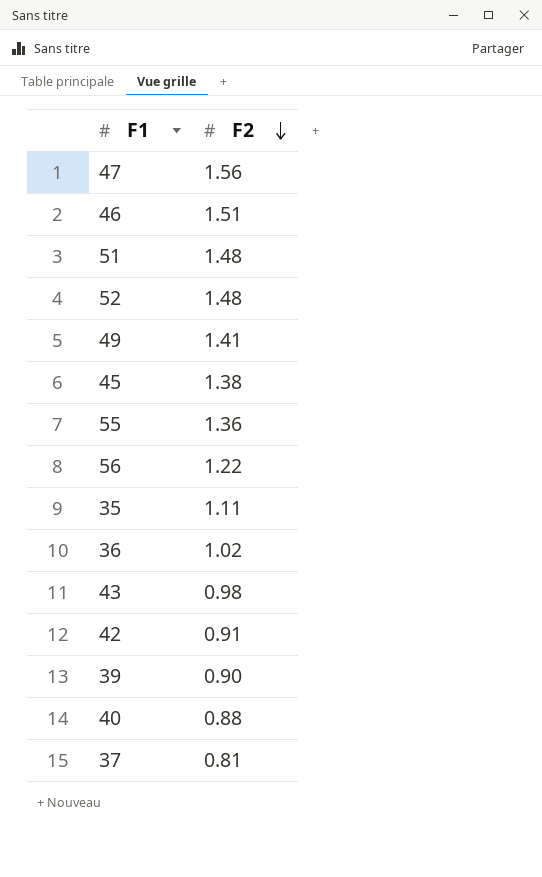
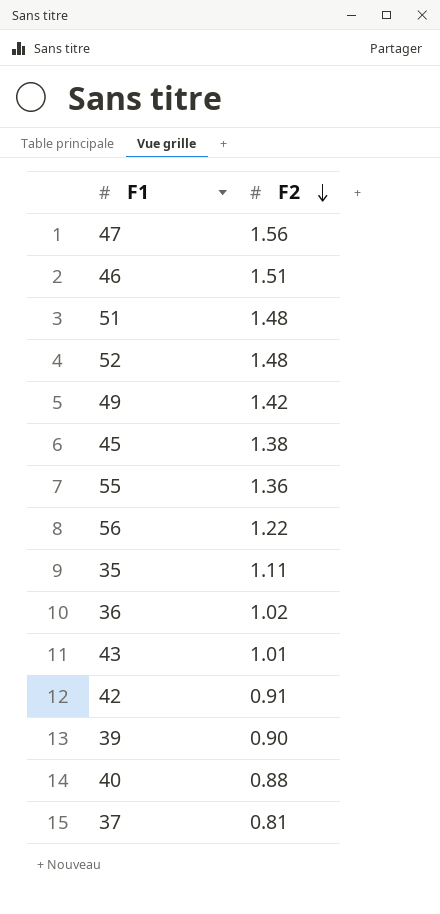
49 | F2: 1.41 -> 1.42
43 | F2: 0.98 -> 1.01

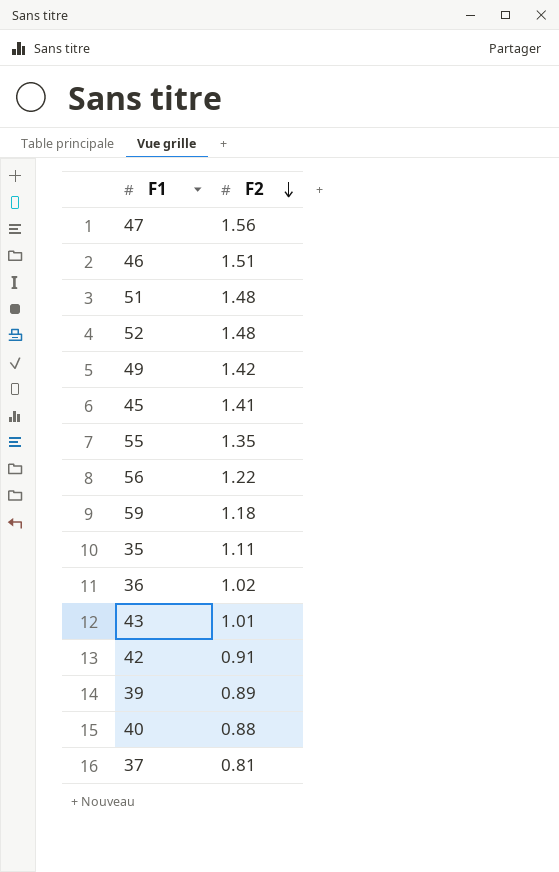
45 | F2: 1.38 -> 1.41
55 | F2: 1.36 -> 1.35
row 59: none -> 1.18
39 | F2: 0.90 -> 0.89

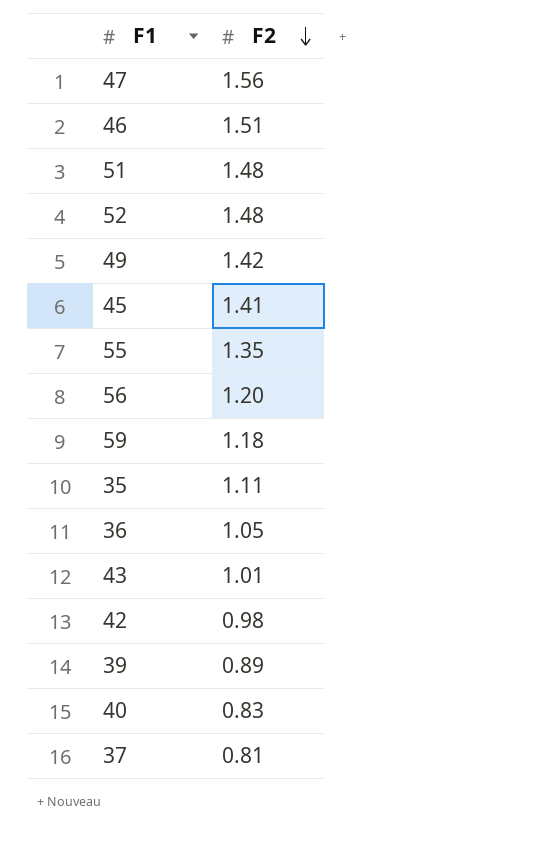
56 | F2: 1.22 -> 1.20
36 | F2: 1.02 -> 1.05
42 | F2: 0.91 -> 0.98
40 | F2: 0.88 -> 0.83

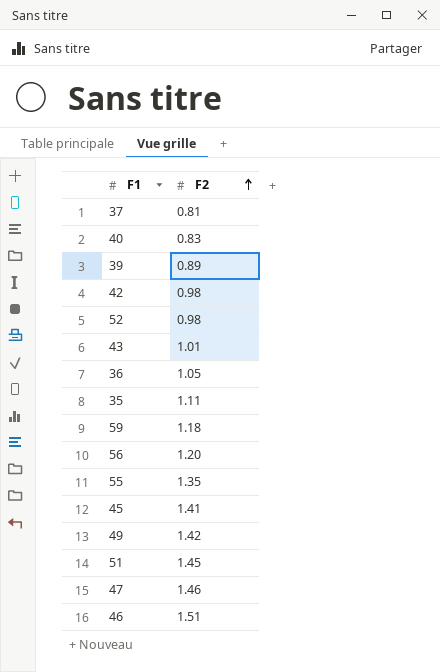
row order: F2 descending -> F2 ascending
52 | F2: 1.48 -> 0.98
51 | F2: 1.48 -> 1.45
47 | F2: 1.56 -> 1.46

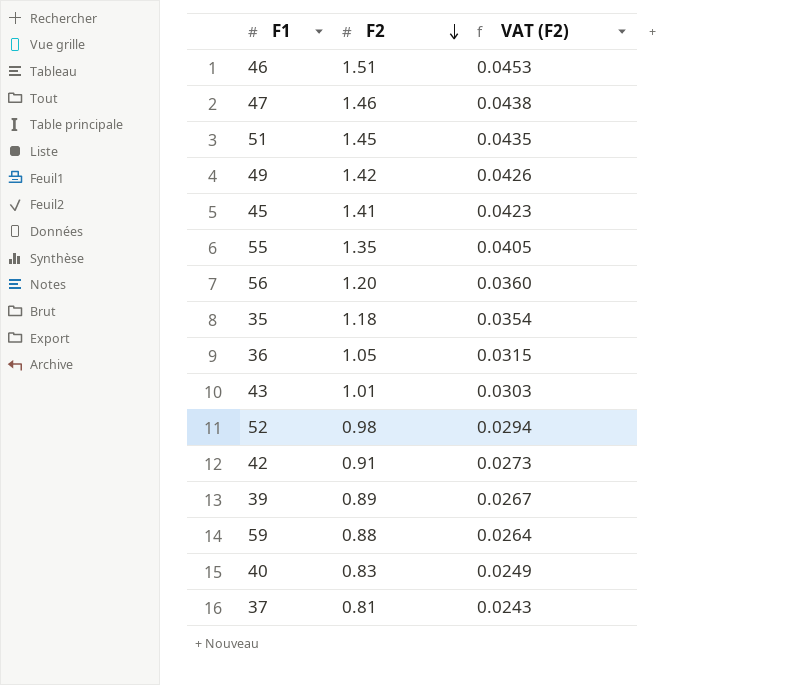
row order: F2 ascending -> F2 descending
column VAT (F2) | formula: none -> [F2] * 0.03
35 | F2: 1.11 -> 1.18
42 | F2: 0.98 -> 0.91
59 | F2: 1.18 -> 0.88

